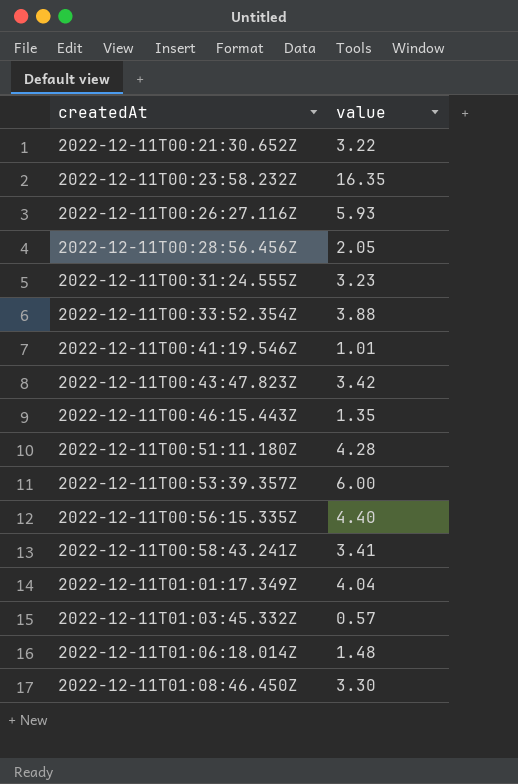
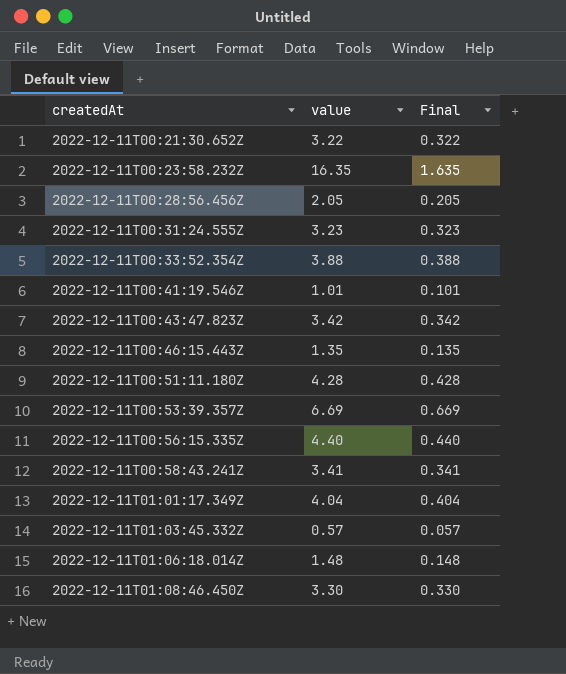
column Final | formula: none -> [value] * 0.1
row 2022-12-11T00:26:27.116Z: 5.93 -> none
2022-12-11T00:53:39.357Z | value: 6.00 -> 6.69

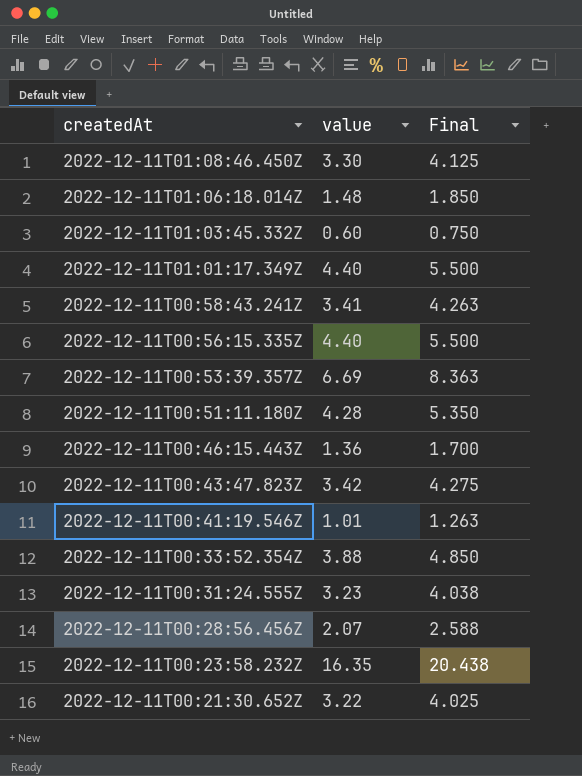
row order: createdAt ascending -> createdAt descending
column Final | formula: [value] * 0.1 -> [value] * 1.25
2022-12-11T01:03:45.332Z | value: 0.57 -> 0.60
2022-12-11T01:01:17.349Z | value: 4.04 -> 4.40
2022-12-11T00:46:15.443Z | value: 1.35 -> 1.36
2022-12-11T00:28:56.456Z | value: 2.05 -> 2.07

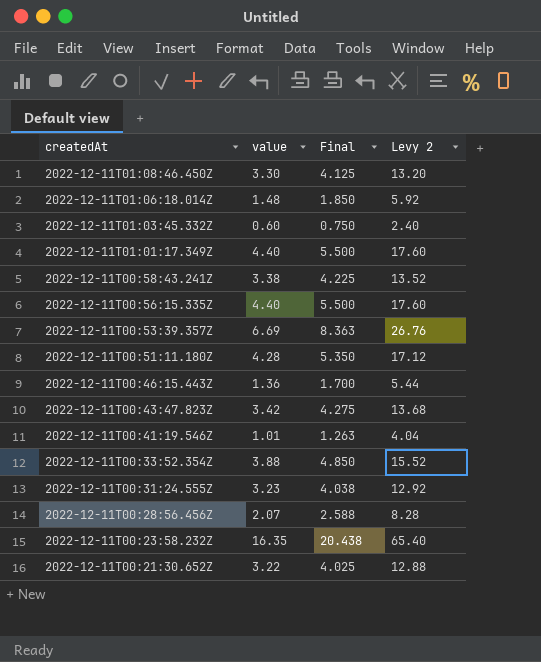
column Levy 2 | formula: none -> [value] * 4
2022-12-11T00:58:43.241Z | value: 3.41 -> 3.38
2022-12-11T00:58:43.241Z | Final: 4.263 -> 4.225

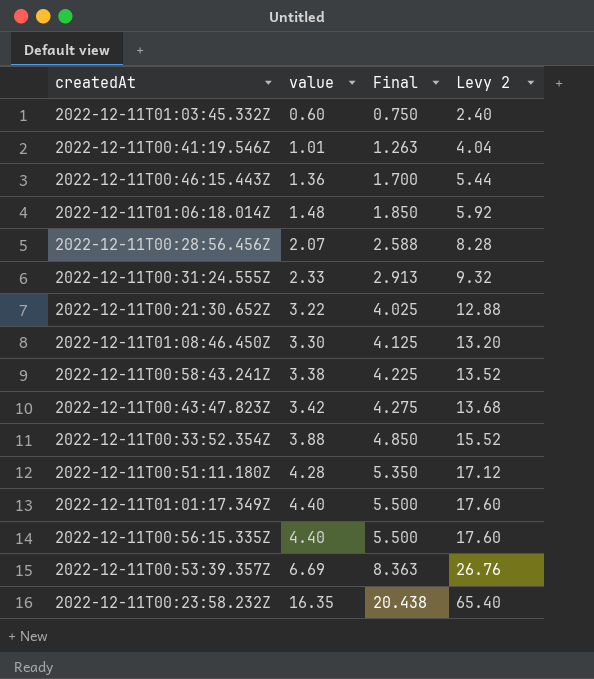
row order: createdAt descending -> value ascending
2022-12-11T00:31:24.555Z | value: 3.23 -> 2.33
2022-12-11T00:31:24.555Z | Final: 4.038 -> 2.913
2022-12-11T00:31:24.555Z | Levy 2: 12.92 -> 9.32

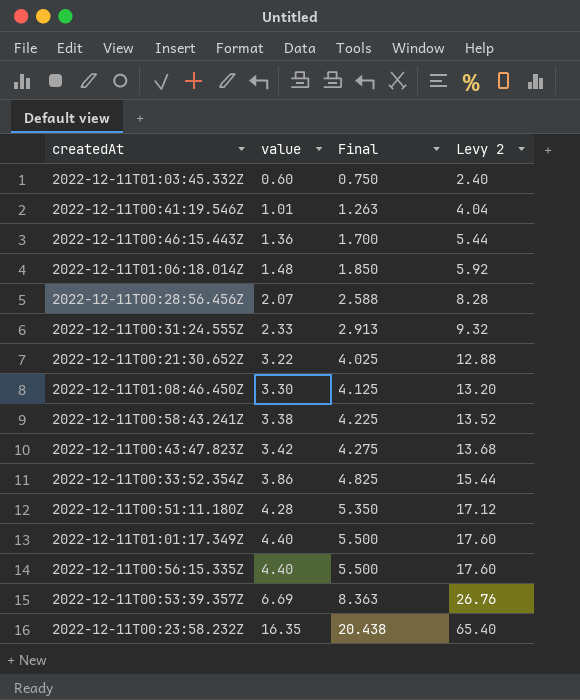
2022-12-11T00:33:52.354Z | value: 3.88 -> 3.86
2022-12-11T00:33:52.354Z | Final: 4.850 -> 4.825
2022-12-11T00:33:52.354Z | Levy 2: 15.52 -> 15.44

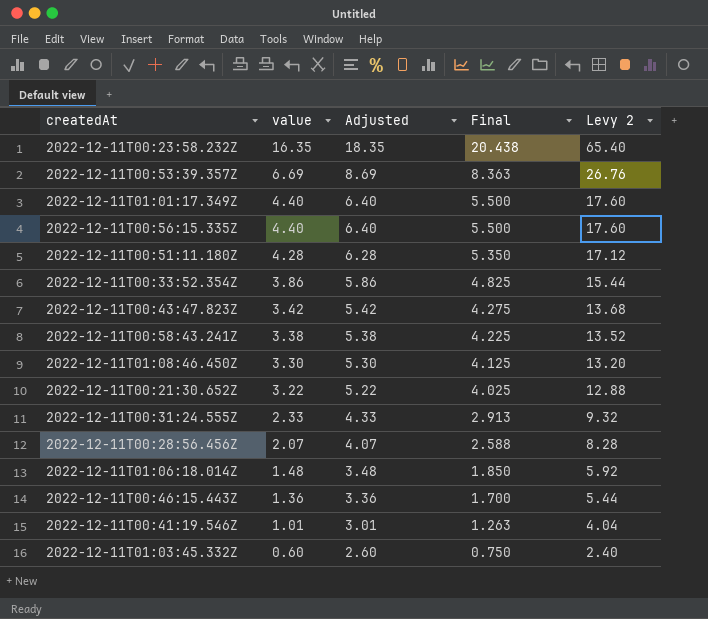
row order: value ascending -> value descending
column Adjusted | formula: none -> [value] + 2

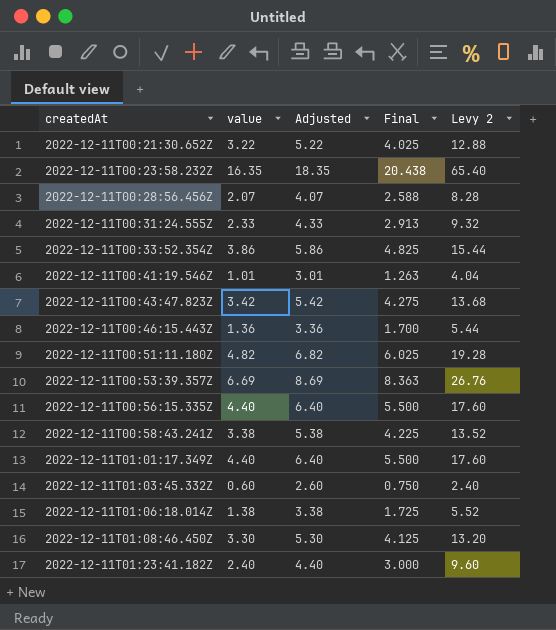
row order: value descending -> createdAt ascending
2022-12-11T00:51:11.180Z | value: 4.28 -> 4.82
2022-12-11T00:51:11.180Z | Adjusted: 6.28 -> 6.82
2022-12-11T00:51:11.180Z | Final: 5.350 -> 6.025
2022-12-11T00:51:11.180Z | Levy 2: 17.12 -> 19.28
2022-12-11T01:06:18.014Z | value: 1.48 -> 1.38
2022-12-11T01:06:18.014Z | Adjusted: 3.48 -> 3.38
2022-12-11T01:06:18.014Z | Final: 1.850 -> 1.725
2022-12-11T01:06:18.014Z | Levy 2: 5.92 -> 5.52
row 2022-12-11T01:23:41.182Z: none -> 2.40 | 4.40 | 3.000 | 9.60

